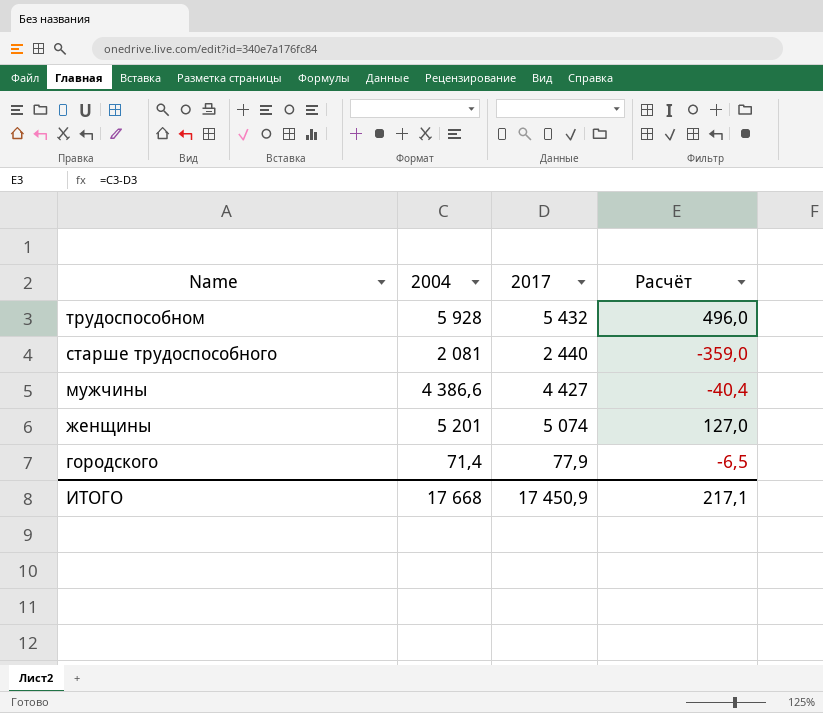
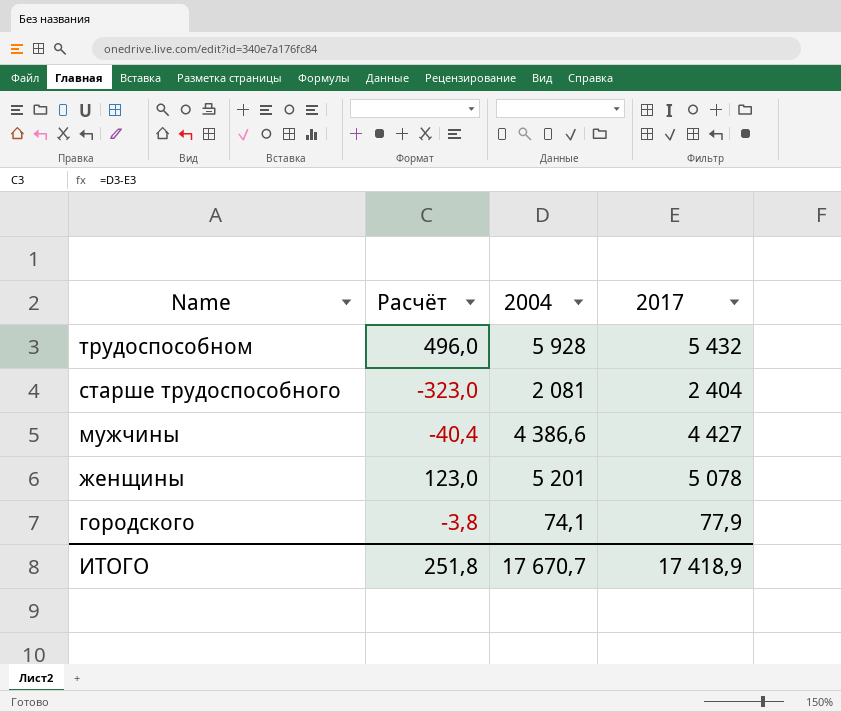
column Расчёт | position: 4 -> 2
старше трудоспособного | Расчёт: -359,0 -> -323,0
старше трудоспособного | 2017: 2 440 -> 2 404
женщины | Расчёт: 127,0 -> 123,0
женщины | 2017: 5 074 -> 5 078
городского | Расчёт: -6,5 -> -3,8
городского | 2004: 71,4 -> 74,1
ИТОГО | Расчёт: 217,1 -> 251,8
ИТОГО | 2004: 17 668 -> 17 670,7
ИТОГО | 2017: 17 450,9 -> 17 418,9

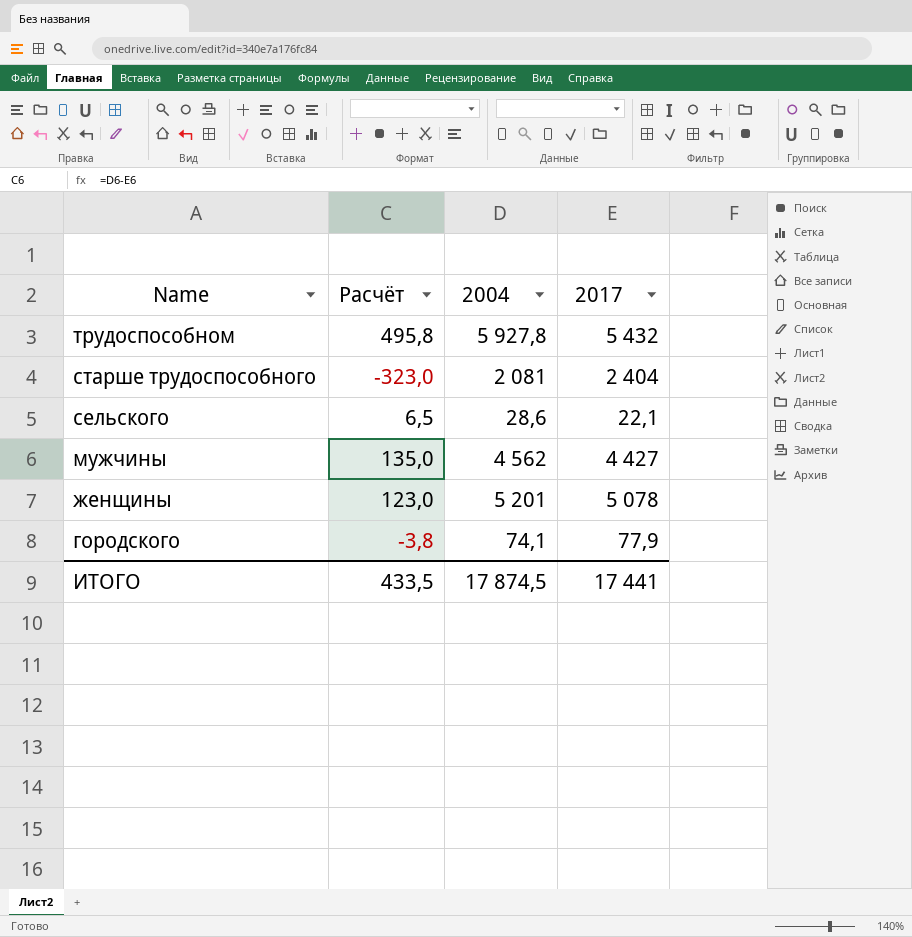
трудоспособном | Расчёт: 496,0 -> 495,8
трудоспособном | 2004: 5 928 -> 5 927,8
row сельского: none -> 6,5 | 28,6 | 22,1
мужчины | Расчёт: -40,4 -> 135,0
мужчины | 2004: 4 386,6 -> 4 562
ИТОГО | Расчёт: 251,8 -> 433,5
ИТОГО | 2004: 17 670,7 -> 17 874,5
ИТОГО | 2017: 17 418,9 -> 17 441

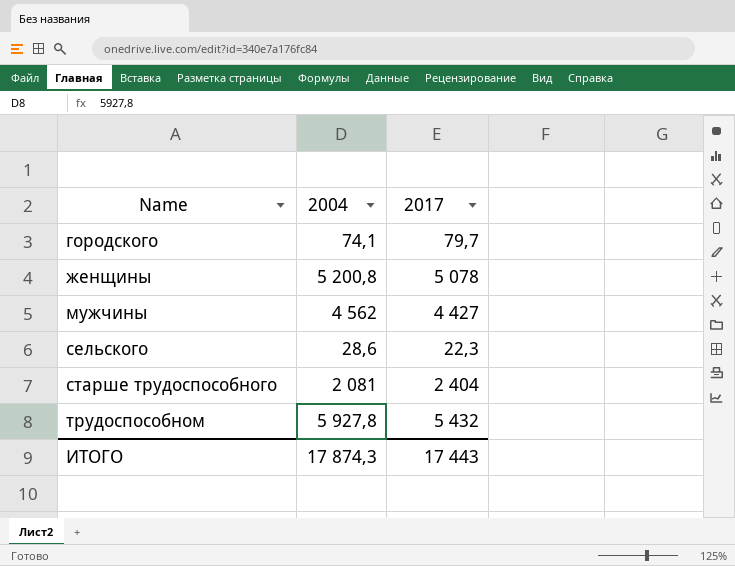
row order: Name descending -> Name ascending
column Расчёт | formula: [2004] - [2017] -> none
городского | 2017: 77,9 -> 79,7
женщины | 2004: 5 201 -> 5 200,8
сельского | 2017: 22,1 -> 22,3
ИТОГО | 2004: 17 874,5 -> 17 874,3
ИТОГО | 2017: 17 441 -> 17 443

